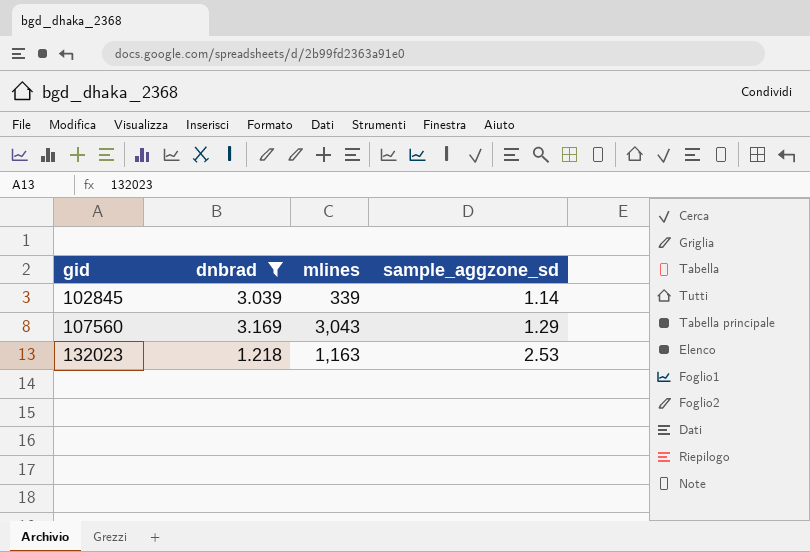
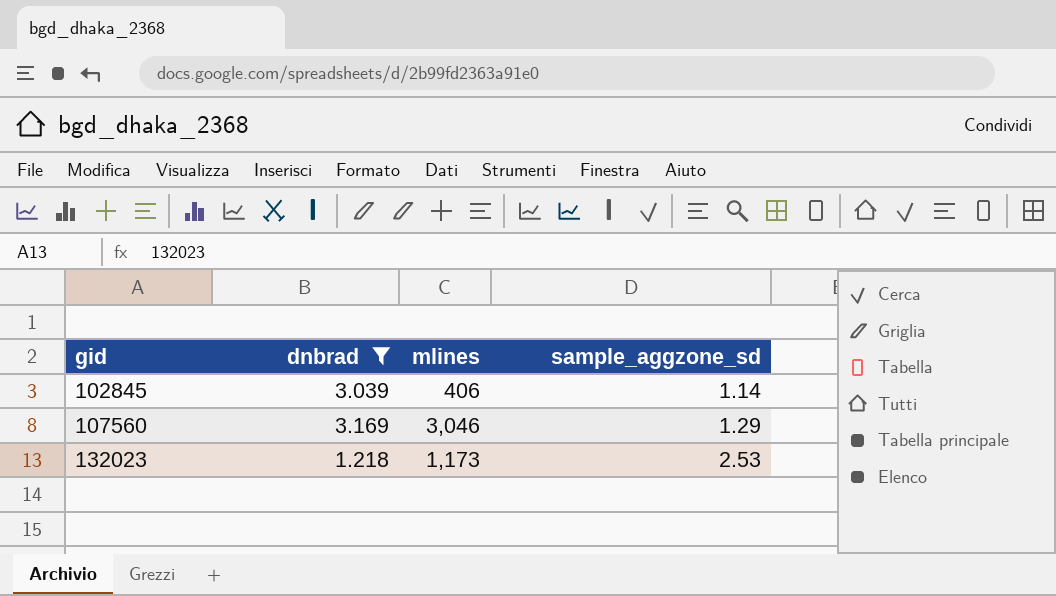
102845 | mlines: 339 -> 406
107560 | mlines: 3,043 -> 3,046
132023 | mlines: 1,163 -> 1,173

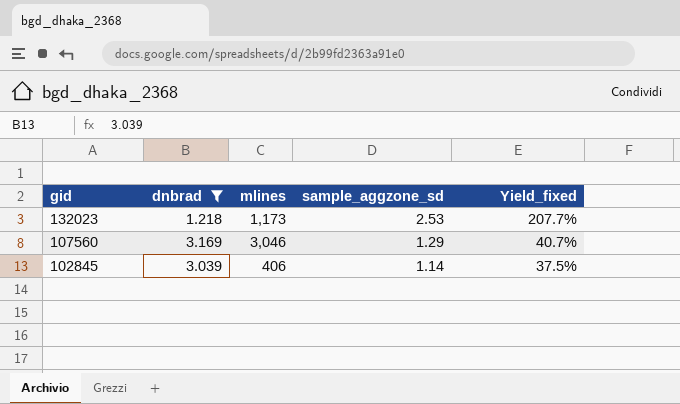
row order: gid ascending -> gid descending
column Yield_fixed | formula: none -> [sample_aggzone_sd] / [dnbrad]

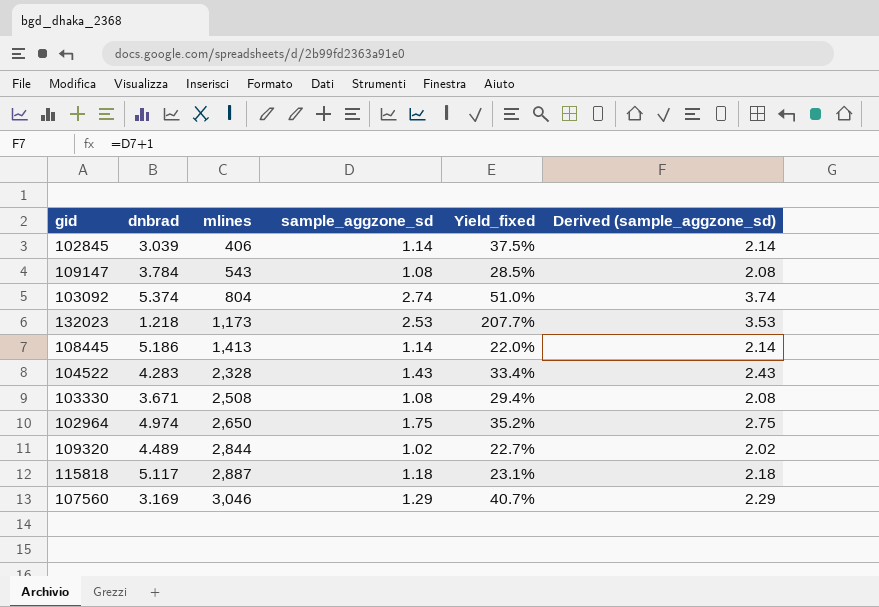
filter: dnbrad <= 3.169 -> none
row order: gid descending -> mlines ascending
column Derived (sample_aggzone_sd) | formula: none -> [sample_aggzone_sd] + 1

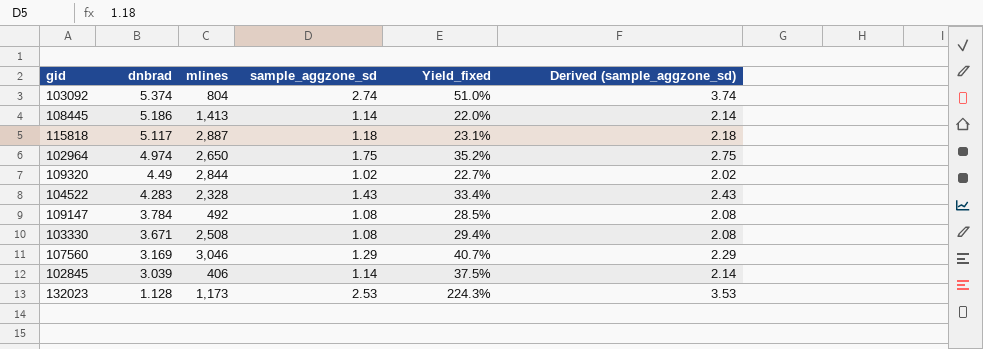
row order: mlines ascending -> dnbrad descending
109320 | dnbrad: 4.489 -> 4.49
109147 | mlines: 543 -> 492
132023 | dnbrad: 1.218 -> 1.128
132023 | Yield_fixed: 207.7% -> 224.3%

